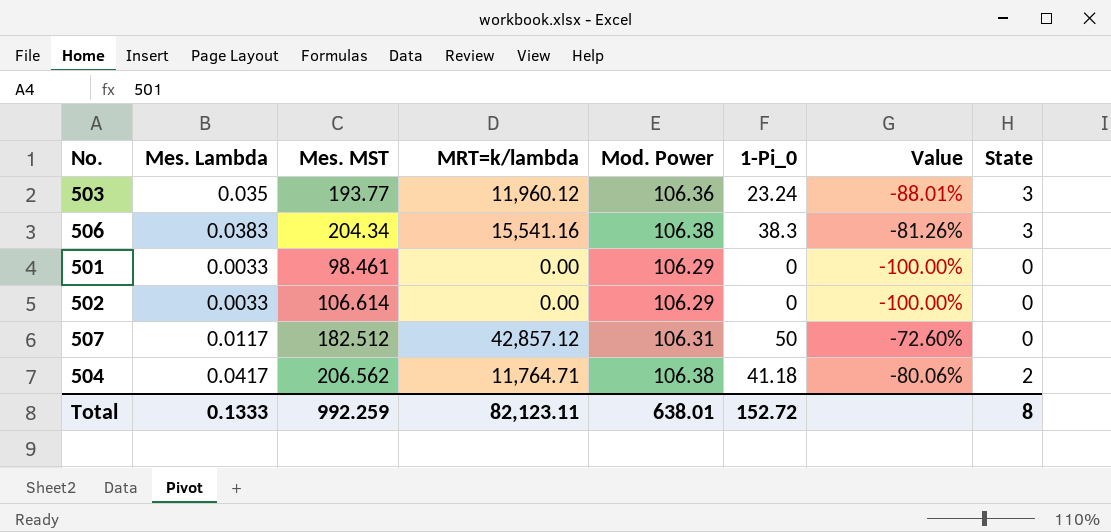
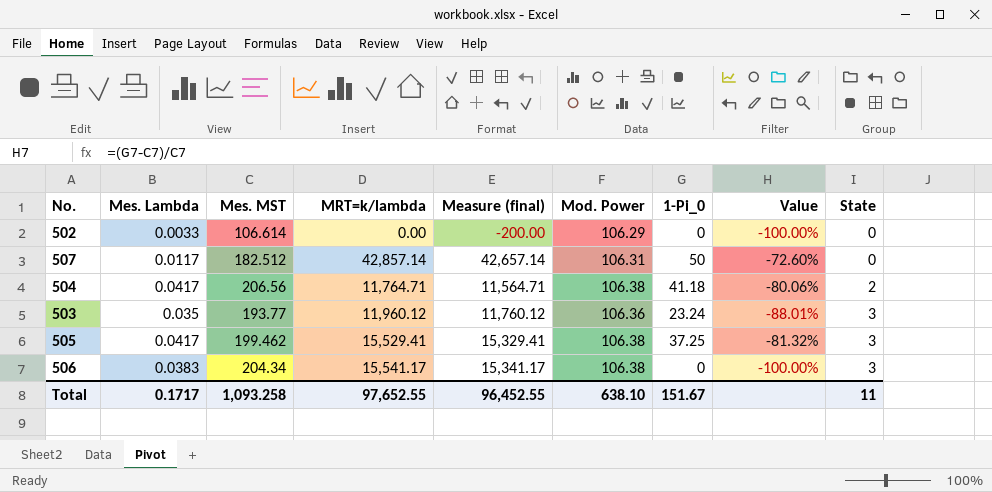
row order: none -> State ascending
column Measure (final) | formula: none -> [MRT=k/lambda] - 200
row 501: 0.0033 | 98.461 | 0.00 | 106.29 | 0 | -100.00% | 0 -> none
507 | MRT=k/lambda: 42,857.12 -> 42,857.14
504 | Mes. MST: 206.562 -> 206.56
row 505: none -> 0.0417 | 199.462 | 15,529.41 | 15,329.41 | 106.38 | 37.25 | -81.32% | 3
506 | MRT=k/lambda: 15,541.16 -> 15,541.17
506 | 1-Pi_0: 38.3 -> 0
506 | Value: -81.26% -> -100.00%
Total | Mes. Lambda: 0.1333 -> 0.1717
Total | Mes. MST: 992.259 -> 1,093.258
Total | MRT=k/lambda: 82,123.11 -> 97,652.55
Total | Mod. Power: 638.01 -> 638.10
Total | 1-Pi_0: 152.72 -> 151.67
Total | State: 8 -> 11

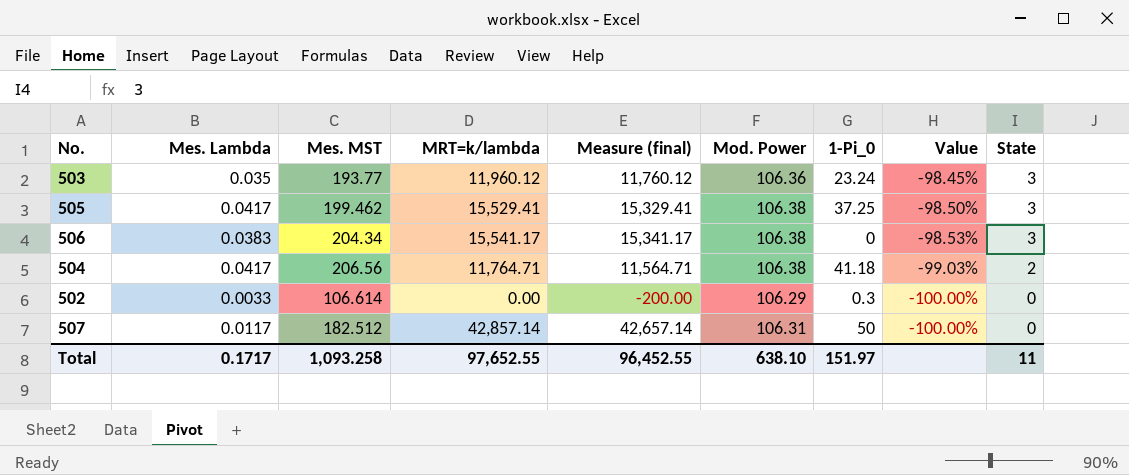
row order: State ascending -> Value descending
column Value | formula: ([1-Pi_0] - [Mes. MST]) / [Mes. MST] -> ([State] - [Mes. MST]) / [Mes. MST]
502 | 1-Pi_0: 0 -> 0.3
Total | 1-Pi_0: 151.67 -> 151.97

